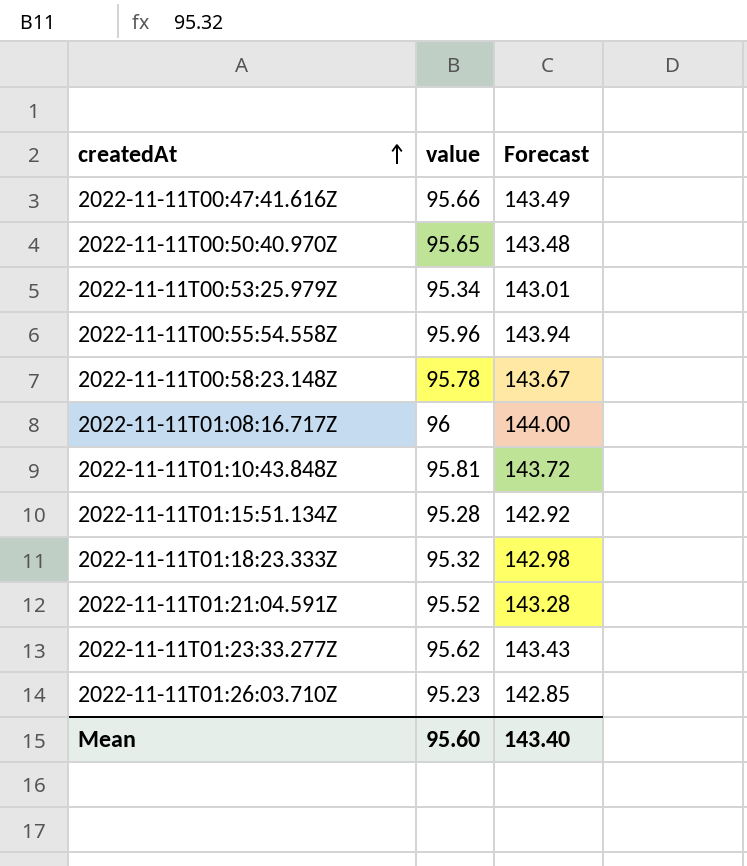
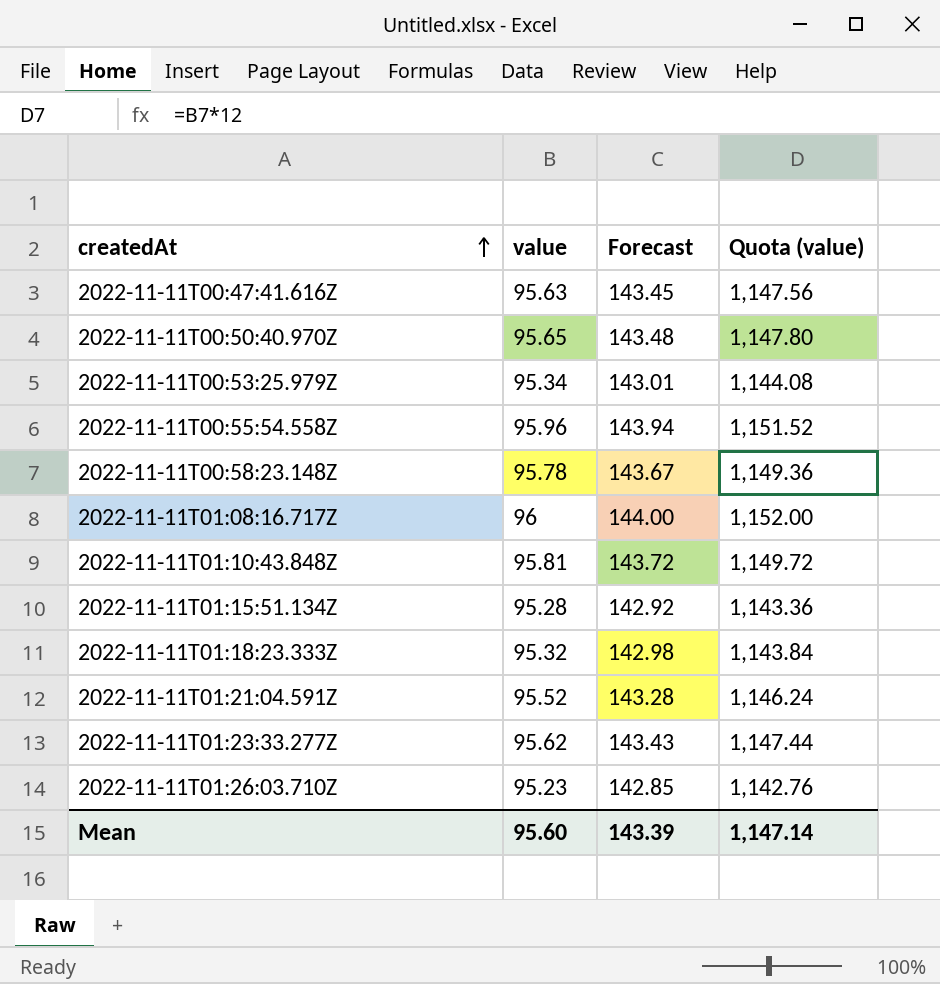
column Quota (value) | formula: none -> [value] * 12
2022-11-11T00:47:41.616Z | value: 95.66 -> 95.63
2022-11-11T00:47:41.616Z | Forecast: 143.49 -> 143.45
Mean | Forecast: 143.40 -> 143.39

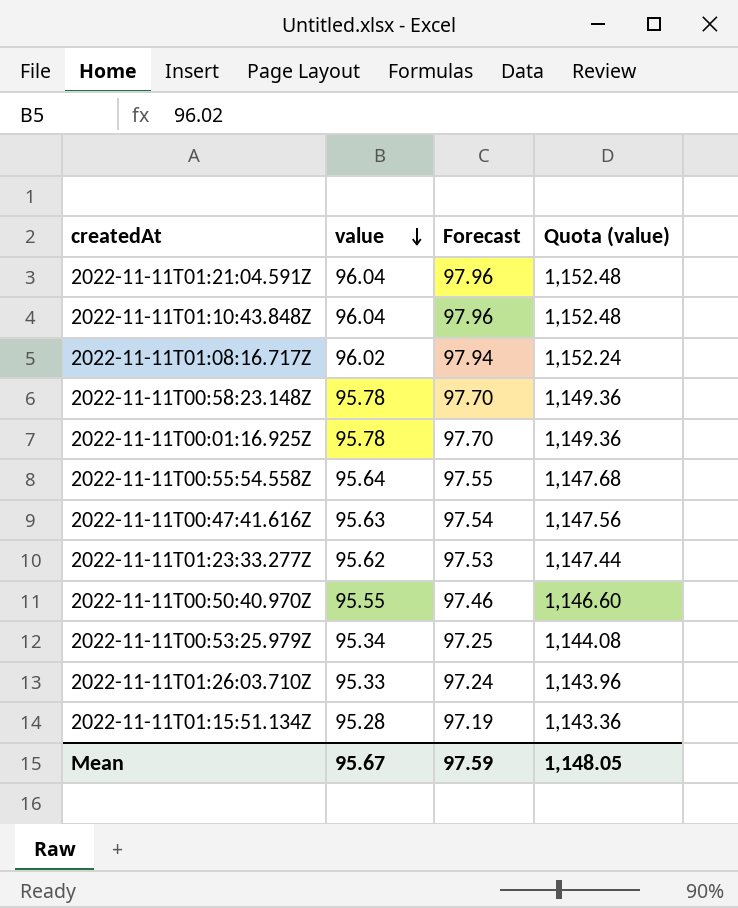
row order: createdAt ascending -> value descending
column Forecast | formula: [value] * 1.5 -> [value] * 1.02
row 2022-11-11T01:18:23.333Z: 95.32 | 142.98 | 1,143.84 -> none
2022-11-11T01:21:04.591Z | value: 95.52 -> 96.04
2022-11-11T01:21:04.591Z | Quota (value): 1,146.24 -> 1,152.48
2022-11-11T01:10:43.848Z | value: 95.81 -> 96.04
2022-11-11T01:10:43.848Z | Quota (value): 1,149.72 -> 1,152.48
2022-11-11T01:08:16.717Z | value: 96 -> 96.02
2022-11-11T01:08:16.717Z | Quota (value): 1,152.00 -> 1,152.24
row 2022-11-11T00:01:16.925Z: none -> 95.78 | 97.70 | 1,149.36
2022-11-11T00:55:54.558Z | value: 95.96 -> 95.64
2022-11-11T00:55:54.558Z | Quota (value): 1,151.52 -> 1,147.68
2022-11-11T00:50:40.970Z | value: 95.65 -> 95.55
2022-11-11T00:50:40.970Z | Quota (value): 1,147.80 -> 1,146.60
2022-11-11T01:26:03.710Z | value: 95.23 -> 95.33
2022-11-11T01:26:03.710Z | Quota (value): 1,142.76 -> 1,143.96
Mean | value: 95.60 -> 95.67
Mean | Forecast: 143.39 -> 97.59
Mean | Quota (value): 1,147.14 -> 1,148.05

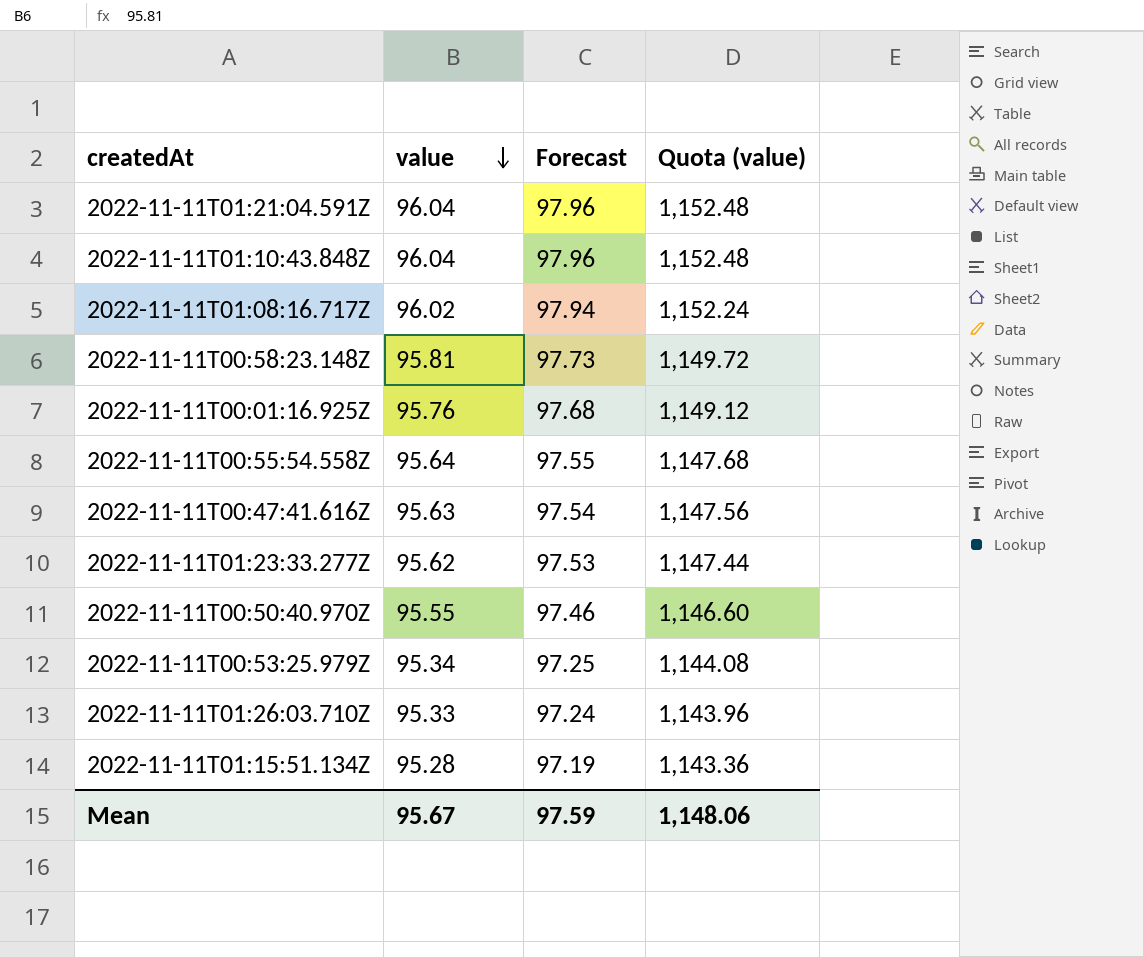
2022-11-11T00:58:23.148Z | value: 95.78 -> 95.81
2022-11-11T00:58:23.148Z | Forecast: 97.70 -> 97.73
2022-11-11T00:58:23.148Z | Quota (value): 1,149.36 -> 1,149.72
2022-11-11T00:01:16.925Z | value: 95.78 -> 95.76
2022-11-11T00:01:16.925Z | Forecast: 97.70 -> 97.68
2022-11-11T00:01:16.925Z | Quota (value): 1,149.36 -> 1,149.12
Mean | Quota (value): 1,148.05 -> 1,148.06

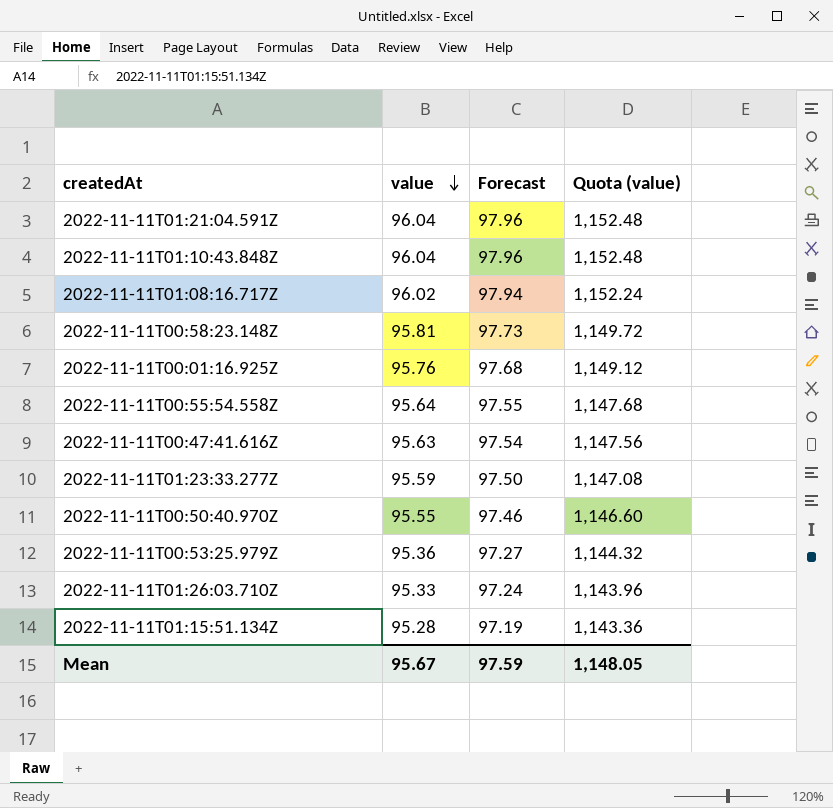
2022-11-11T01:23:33.277Z | value: 95.62 -> 95.59
2022-11-11T01:23:33.277Z | Forecast: 97.53 -> 97.50
2022-11-11T01:23:33.277Z | Quota (value): 1,147.44 -> 1,147.08
2022-11-11T00:53:25.979Z | value: 95.34 -> 95.36
2022-11-11T00:53:25.979Z | Forecast: 97.25 -> 97.27
2022-11-11T00:53:25.979Z | Quota (value): 1,144.08 -> 1,144.32
Mean | Quota (value): 1,148.06 -> 1,148.05

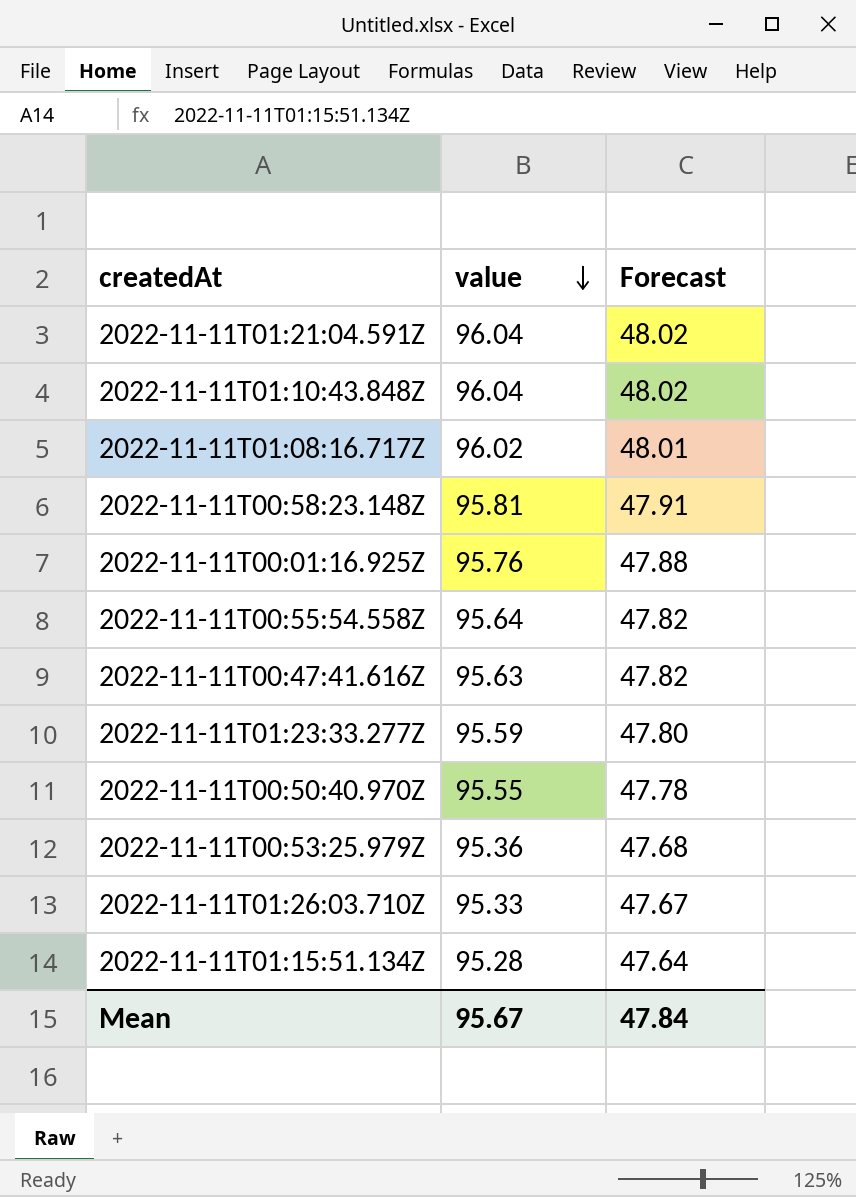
column Quota (value) | formula: [value] * 12 -> none
column Forecast | formula: [value] * 1.02 -> [value] * 0.5
Mean | Forecast: 97.59 -> 47.84

